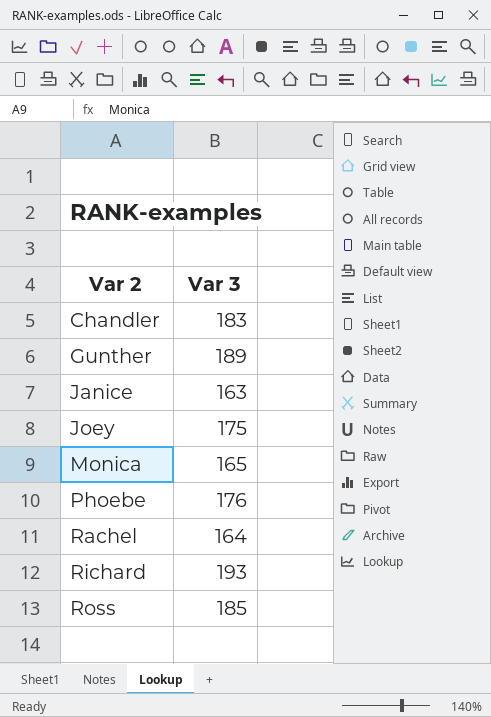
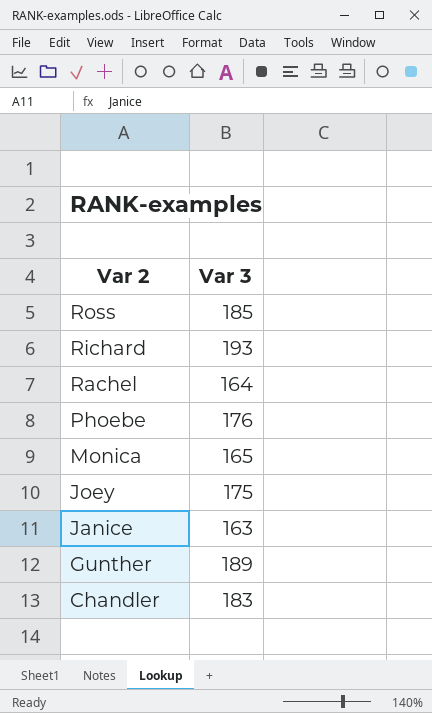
row order: Var 2 ascending -> Var 2 descending

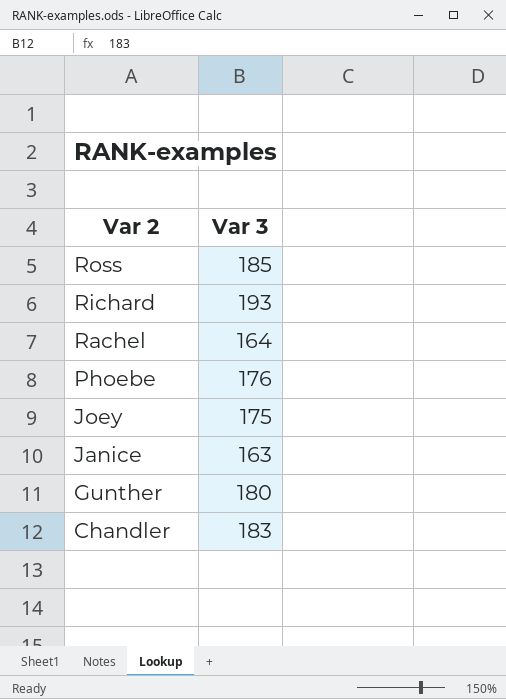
row Monica: 165 -> none
Gunther | Var 3: 189 -> 180

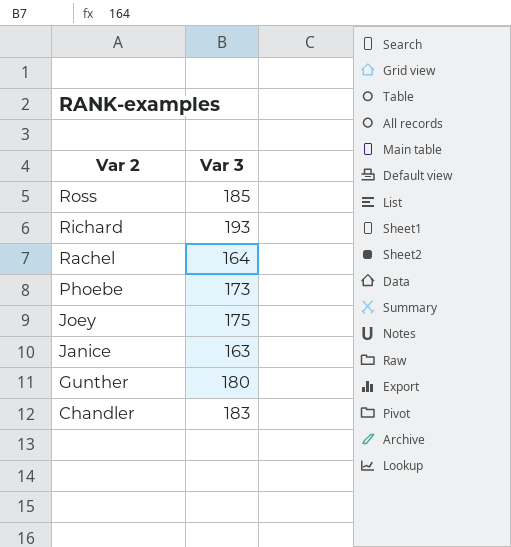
Phoebe | Var 3: 176 -> 173

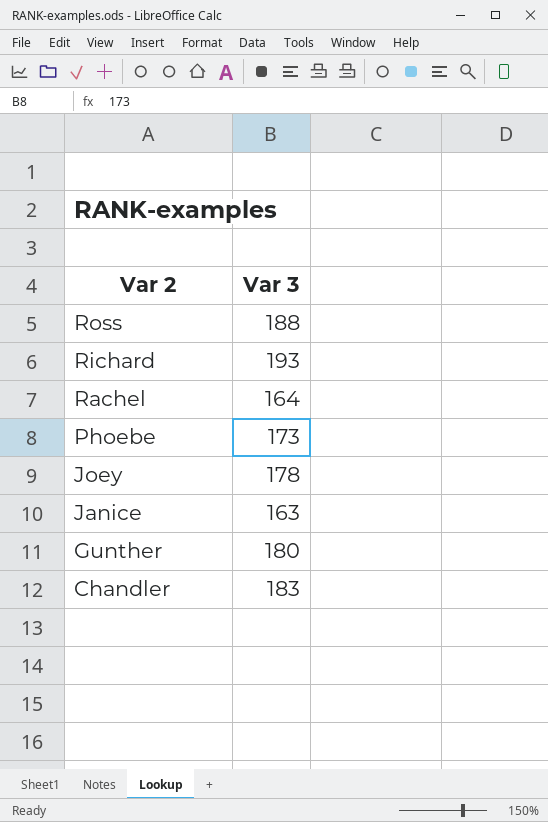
Ross | Var 3: 185 -> 188
Joey | Var 3: 175 -> 178

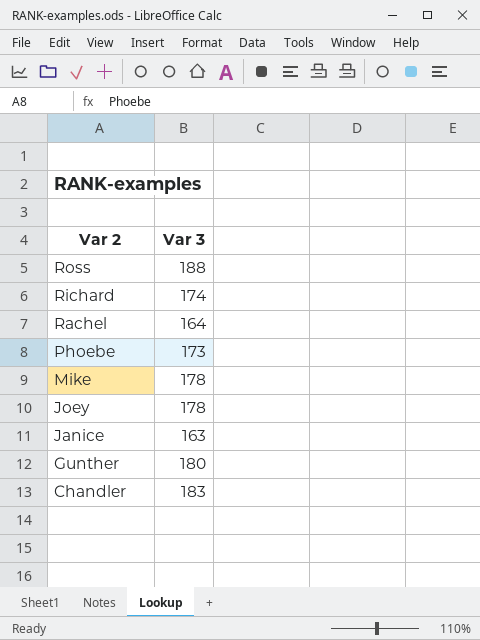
Richard | Var 3: 193 -> 174
row Mike: none -> 178

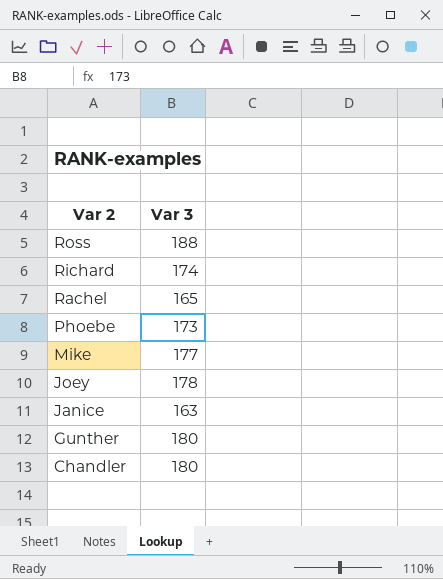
Rachel | Var 3: 164 -> 165
Mike | Var 3: 178 -> 177
Chandler | Var 3: 183 -> 180

